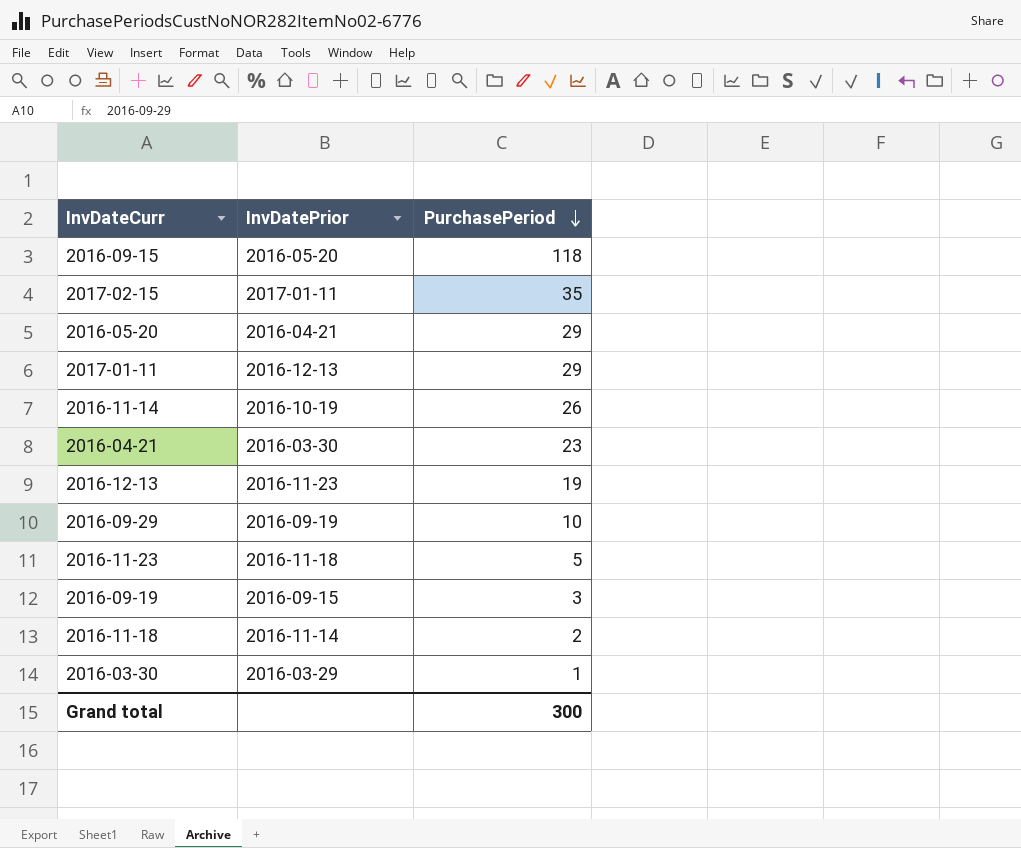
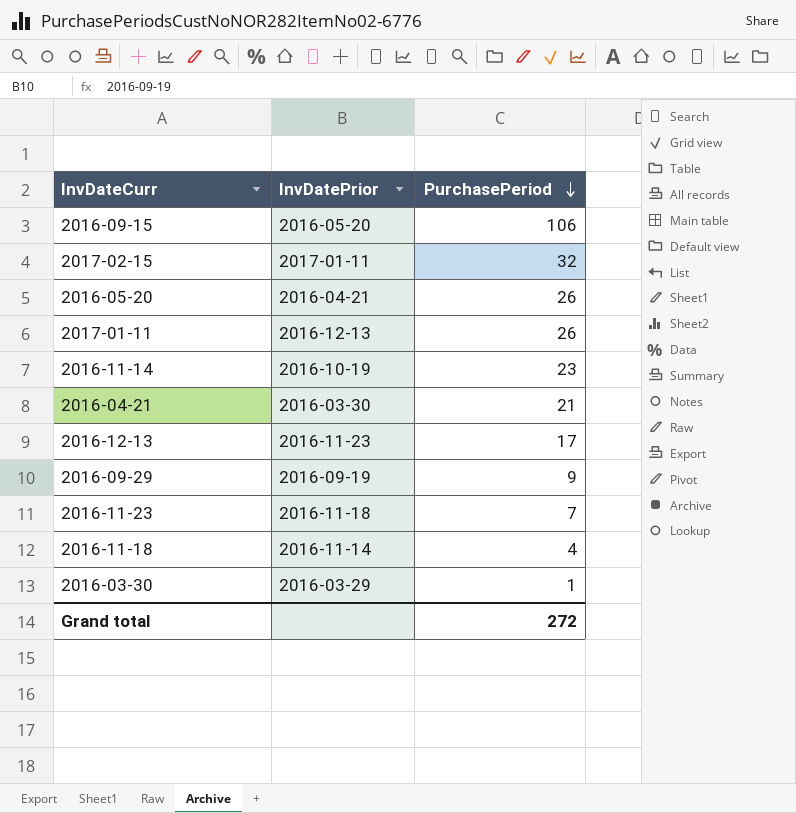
row 2016-09-19: 2016-09-15 | 3 -> none
2016-09-15 | PurchasePeriod: 118 -> 106
2017-02-15 | PurchasePeriod: 35 -> 32
2016-05-20 | PurchasePeriod: 29 -> 26
2017-01-11 | PurchasePeriod: 29 -> 26
2016-11-14 | PurchasePeriod: 26 -> 23
2016-04-21 | PurchasePeriod: 23 -> 21
2016-12-13 | PurchasePeriod: 19 -> 17
2016-09-29 | PurchasePeriod: 10 -> 9
2016-11-23 | PurchasePeriod: 5 -> 7
2016-11-18 | PurchasePeriod: 2 -> 4
Grand total | PurchasePeriod: 300 -> 272

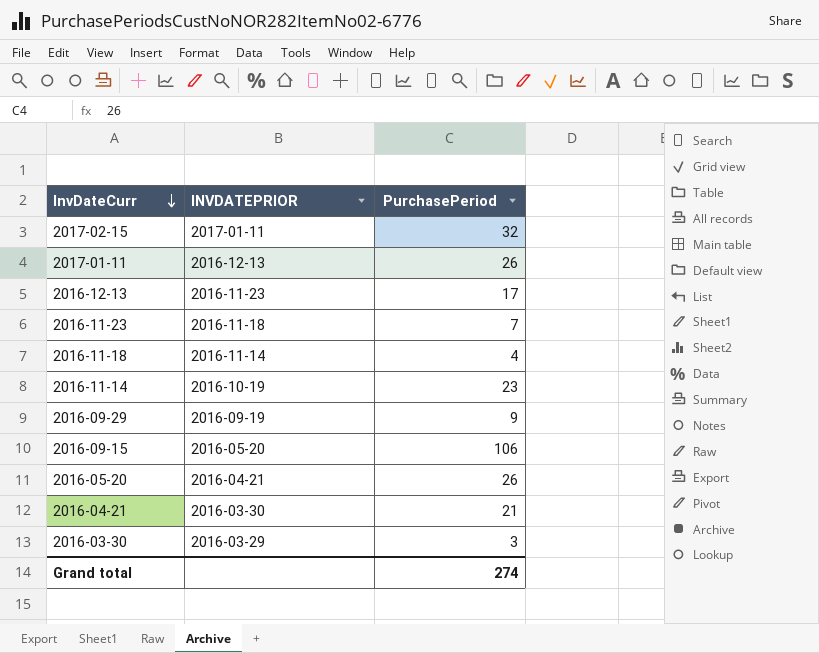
row order: PurchasePeriod descending -> InvDateCurr descending
column name: InvDatePrior -> INVDATEPRIOR
2016-03-30 | PurchasePeriod: 1 -> 3
Grand total | PurchasePeriod: 272 -> 274

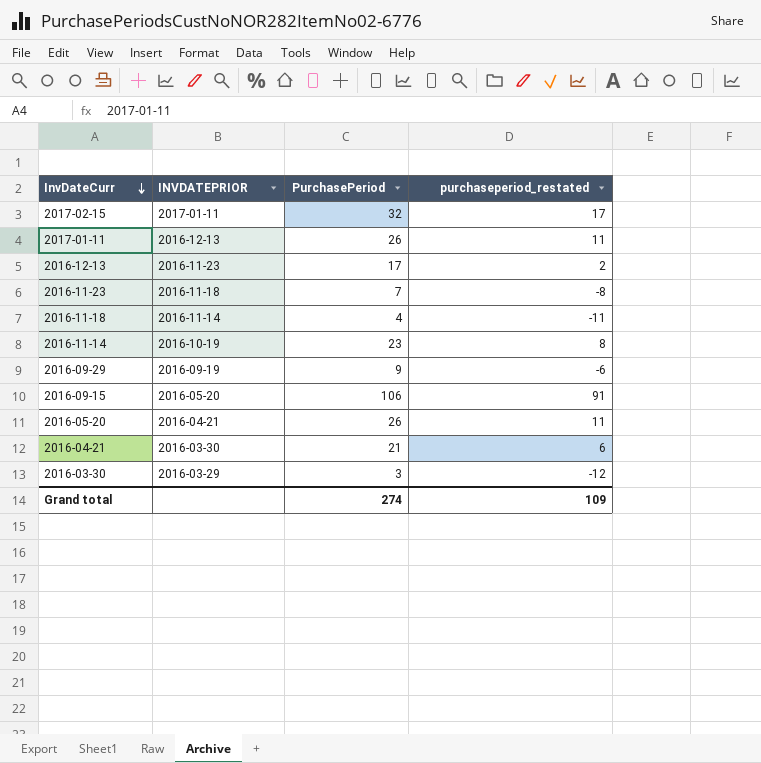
column purchaseperiod_restated | formula: none -> [PurchasePeriod] - 15

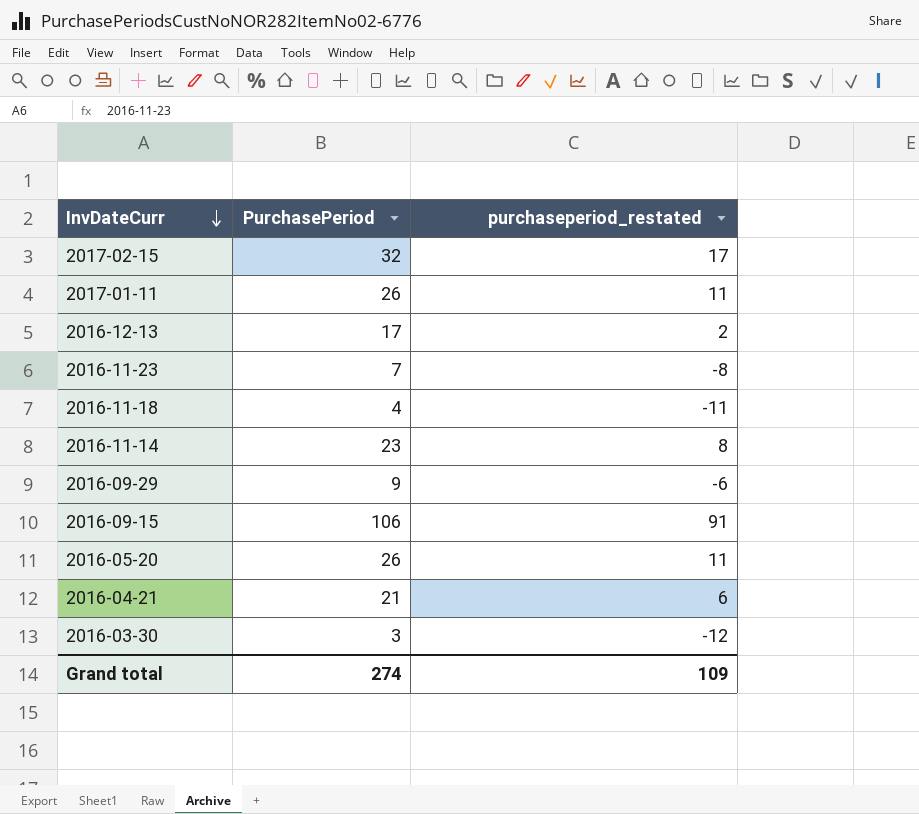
column INVDATEPRIOR | position: 2 -> none

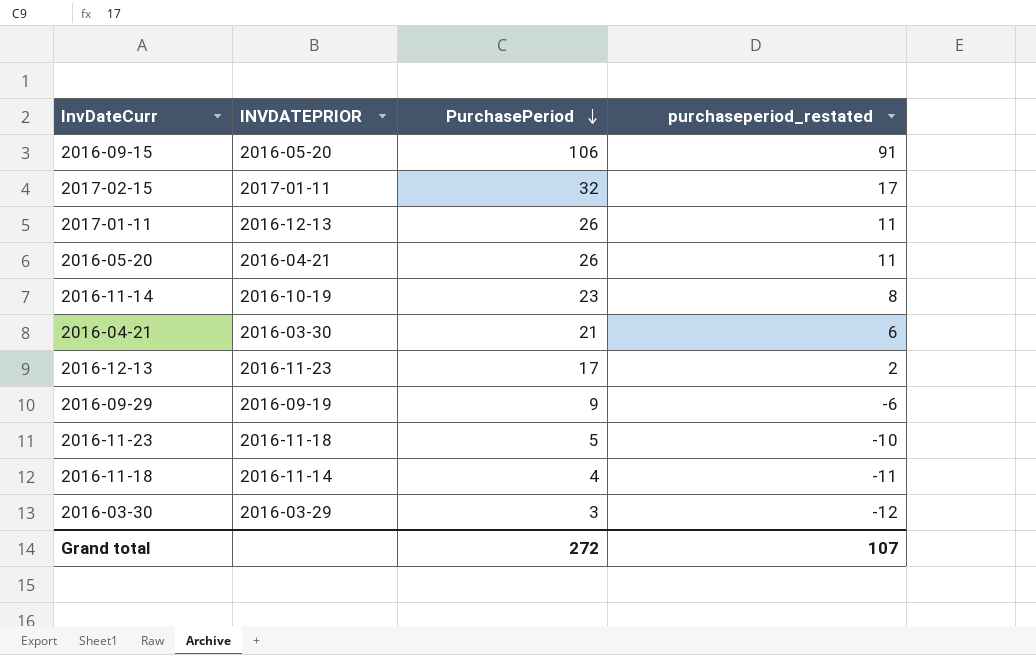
row order: InvDateCurr descending -> PurchasePeriod descending
column INVDATEPRIOR | position: none -> 2
2016-11-23 | PurchasePeriod: 7 -> 5
2016-11-23 | purchaseperiod_restated: -8 -> -10
Grand total | PurchasePeriod: 274 -> 272
Grand total | purchaseperiod_restated: 109 -> 107

